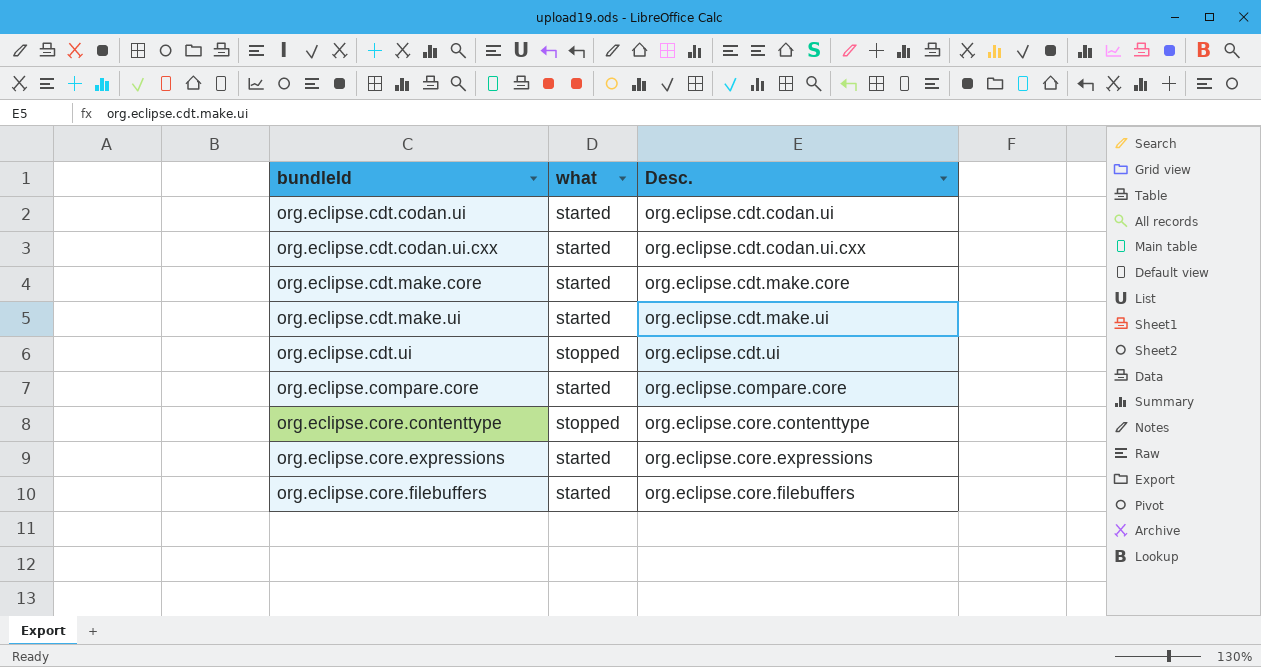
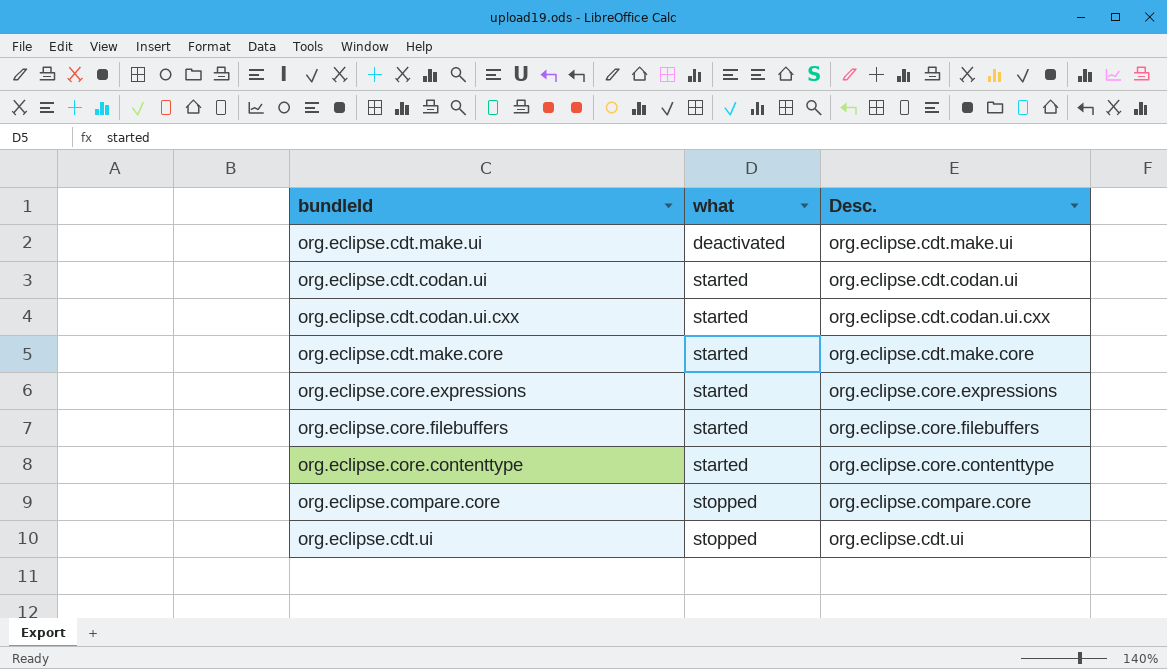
row order: bundleId ascending -> what ascending
org.eclipse.cdt.make.ui | what: started -> deactivated
org.eclipse.core.contenttype | what: stopped -> started
org.eclipse.compare.core | what: started -> stopped

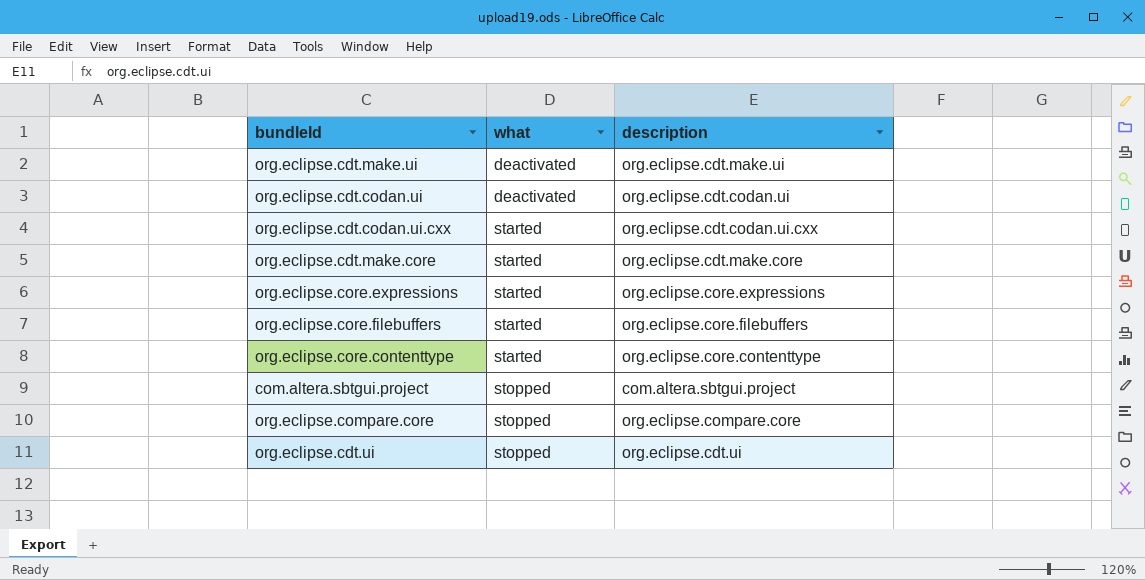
column name: Desc. -> description
org.eclipse.cdt.codan.ui | what: started -> deactivated
row com.altera.sbtgui.project: none -> stopped | com.altera.sbtgui.project

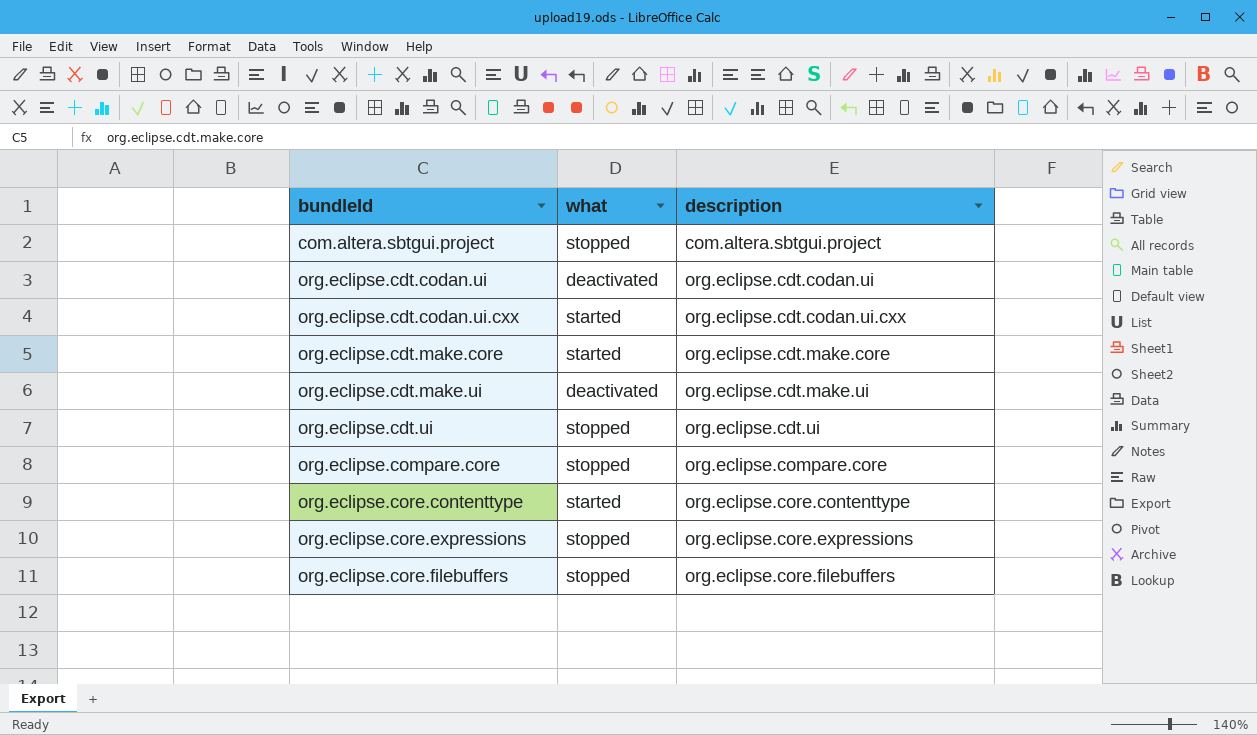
row order: what ascending -> bundleId ascending
org.eclipse.core.expressions | what: started -> stopped
org.eclipse.core.filebuffers | what: started -> stopped

